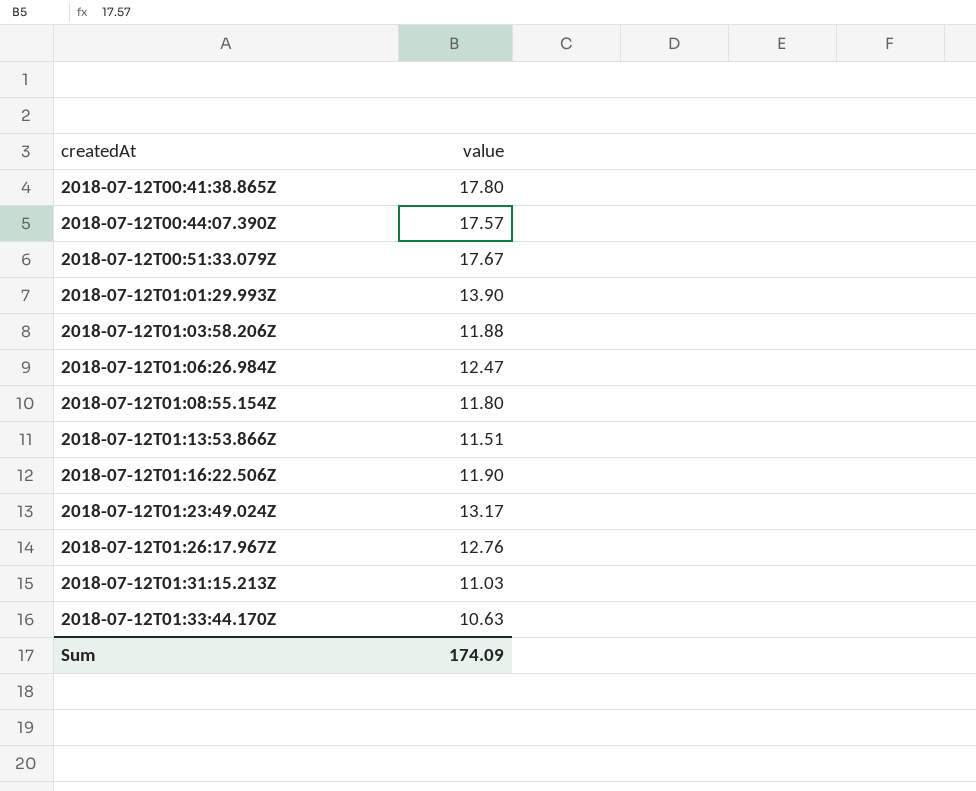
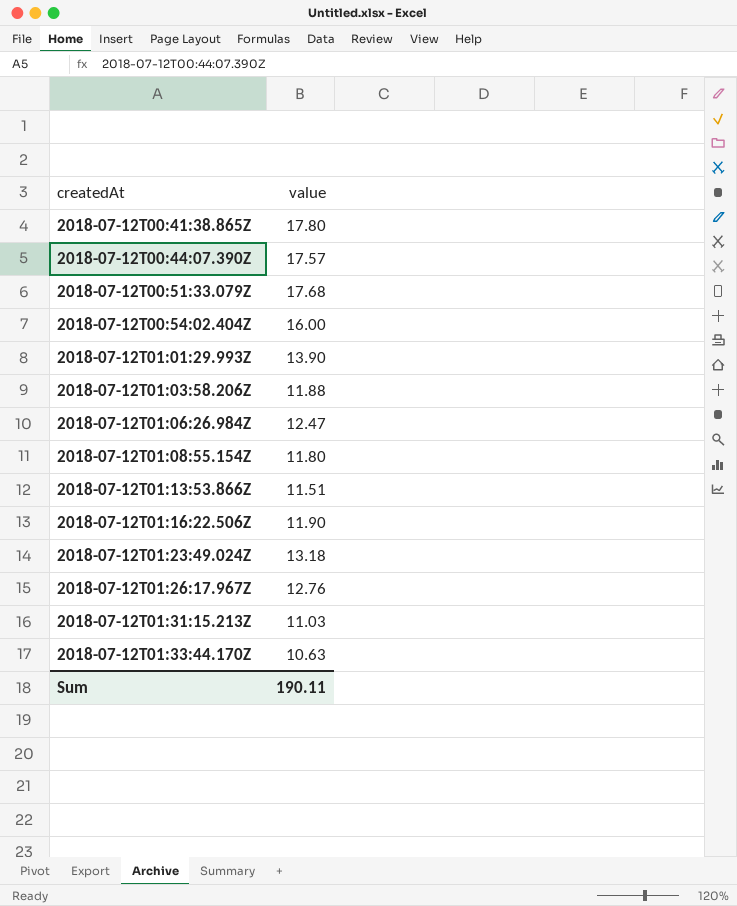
2018-07-12T00:51:33.079Z | value: 17.67 -> 17.68
row 2018-07-12T00:54:02.404Z: none -> 16.00
2018-07-12T01:23:49.024Z | value: 13.17 -> 13.18
Sum | value: 174.09 -> 190.11

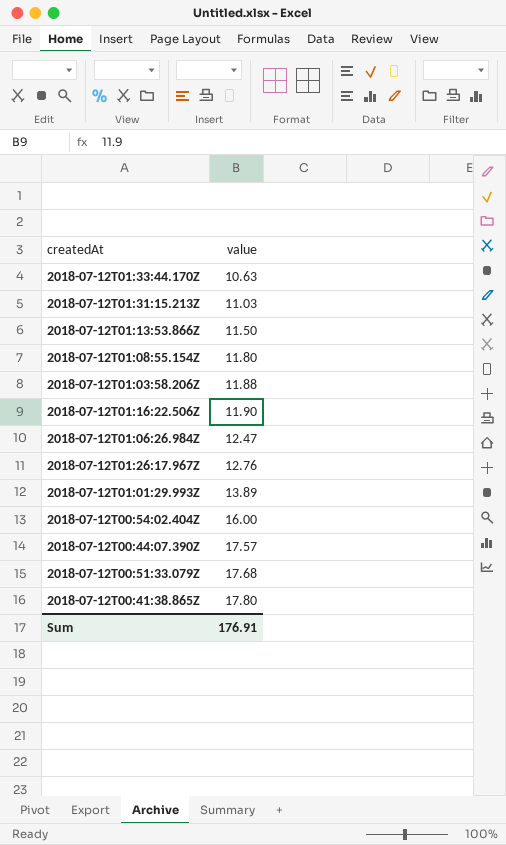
row order: createdAt ascending -> value ascending
row 2018-07-12T01:23:49.024Z: 13.18 -> none
2018-07-12T01:13:53.866Z | value: 11.51 -> 11.50
2018-07-12T01:01:29.993Z | value: 13.90 -> 13.89
Sum | value: 190.11 -> 176.91

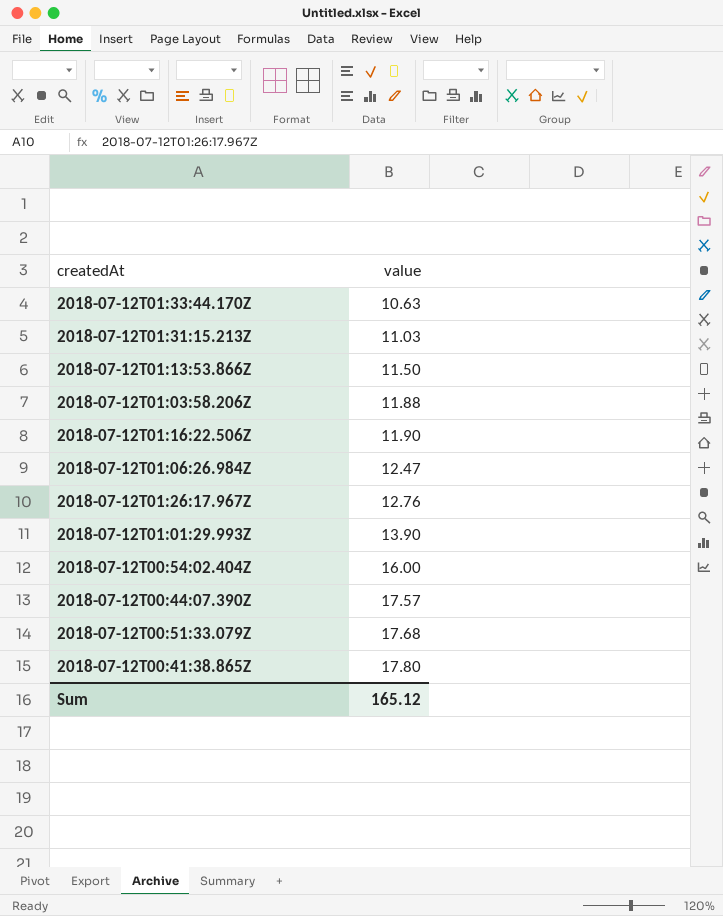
row 2018-07-12T01:08:55.154Z: 11.80 -> none
2018-07-12T01:01:29.993Z | value: 13.89 -> 13.90
Sum | value: 176.91 -> 165.12

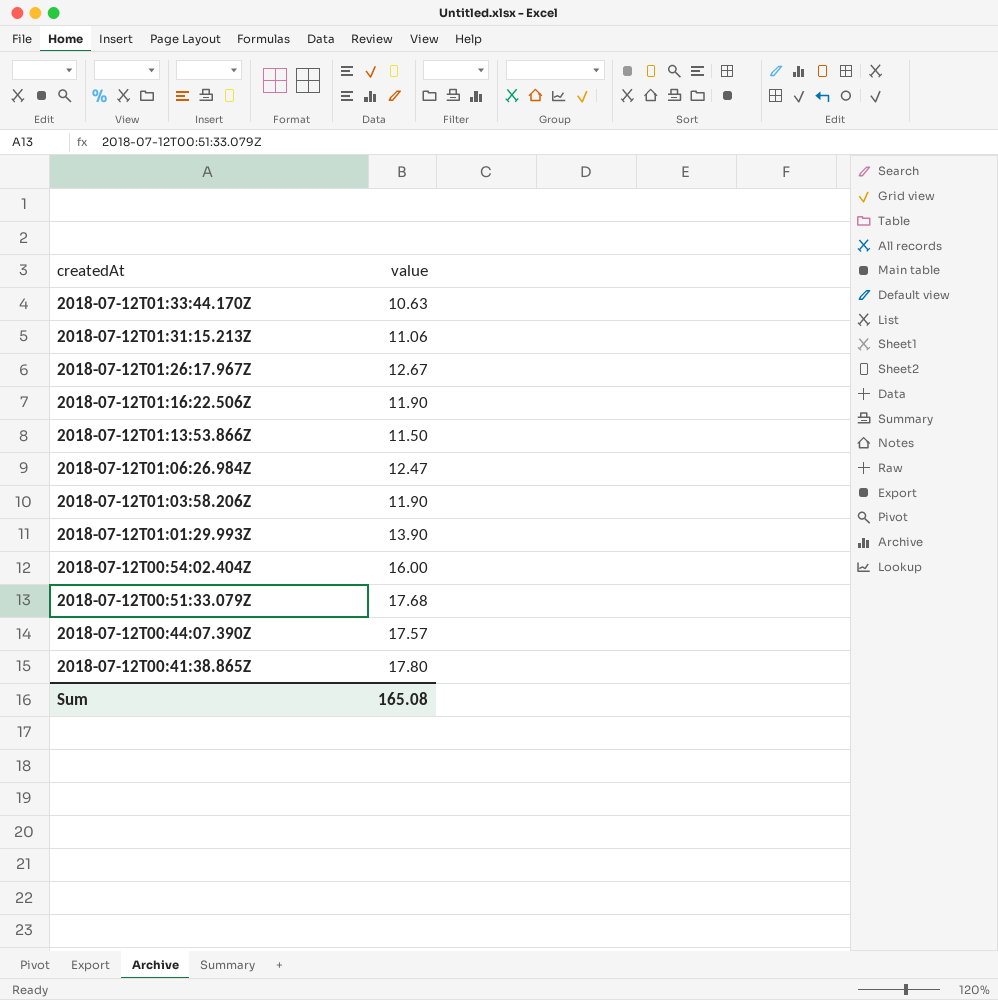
row order: value ascending -> createdAt descending
2018-07-12T01:31:15.213Z | value: 11.03 -> 11.06
2018-07-12T01:26:17.967Z | value: 12.76 -> 12.67
2018-07-12T01:03:58.206Z | value: 11.88 -> 11.90
Sum | value: 165.12 -> 165.08

